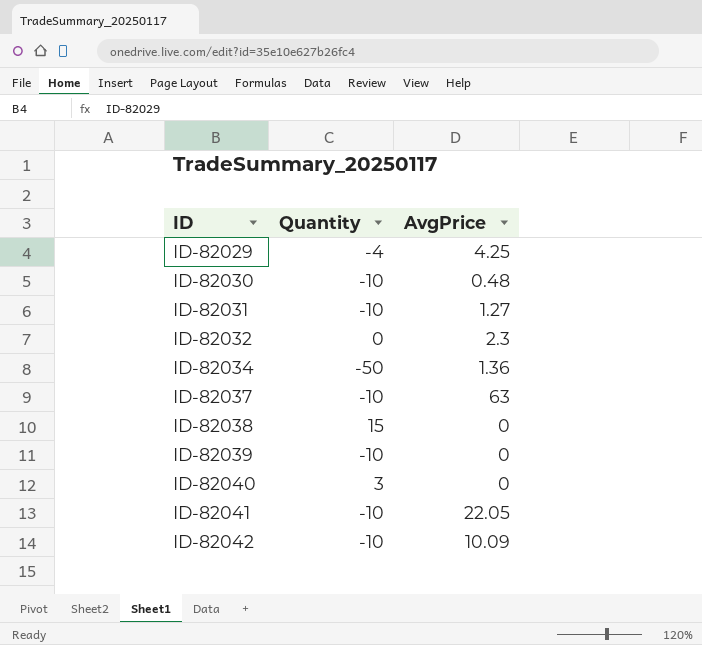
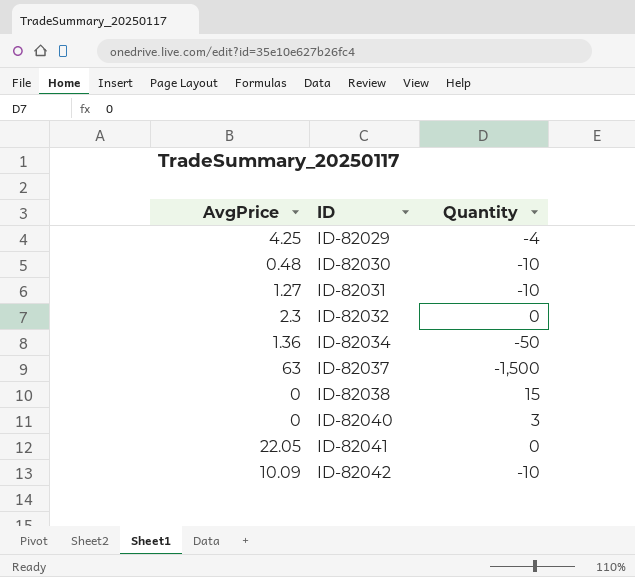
column AvgPrice | position: 3 -> 1
row ID-82039: -10 | 0 -> none
ID-82037 | Quantity: -10 -> -1,500
ID-82041 | Quantity: -10 -> 0

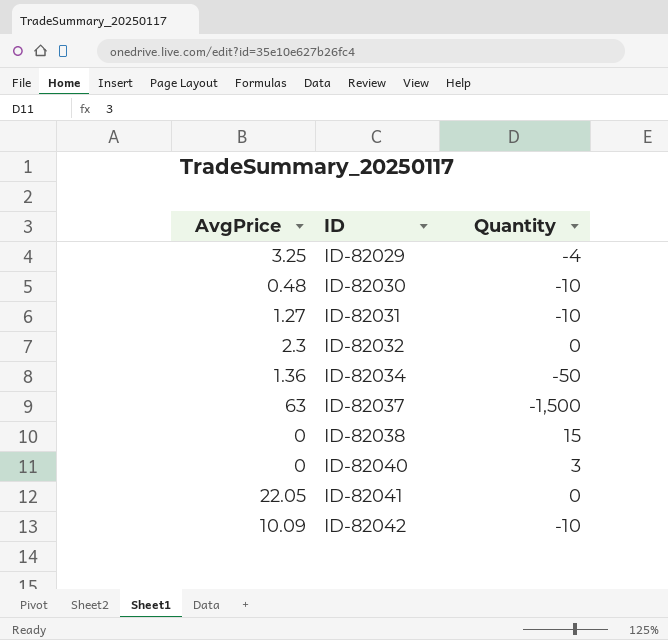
ID-82029 | AvgPrice: 4.25 -> 3.25

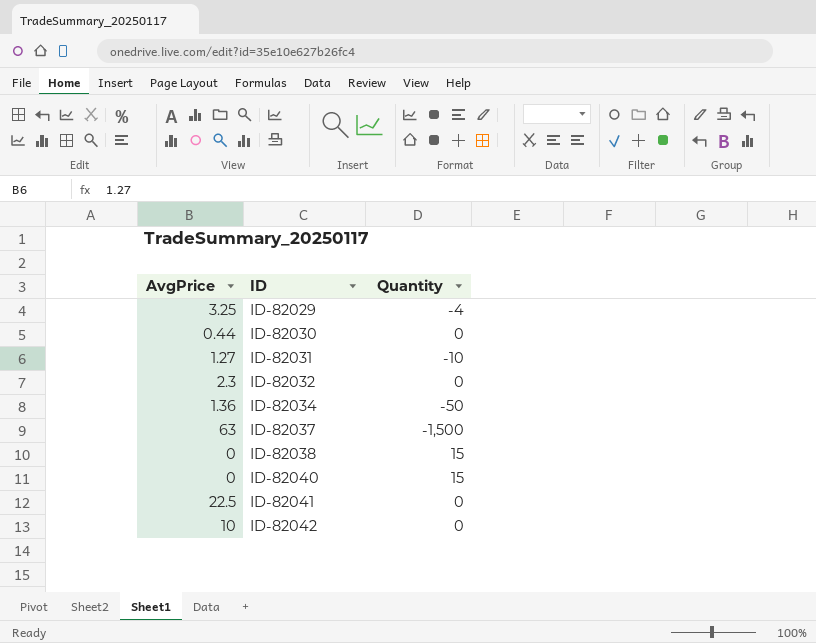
ID-82030 | AvgPrice: 0.48 -> 0.44
ID-82030 | Quantity: -10 -> 0
ID-82040 | Quantity: 3 -> 15
ID-82041 | AvgPrice: 22.05 -> 22.5
ID-82042 | AvgPrice: 10.09 -> 10
ID-82042 | Quantity: -10 -> 0

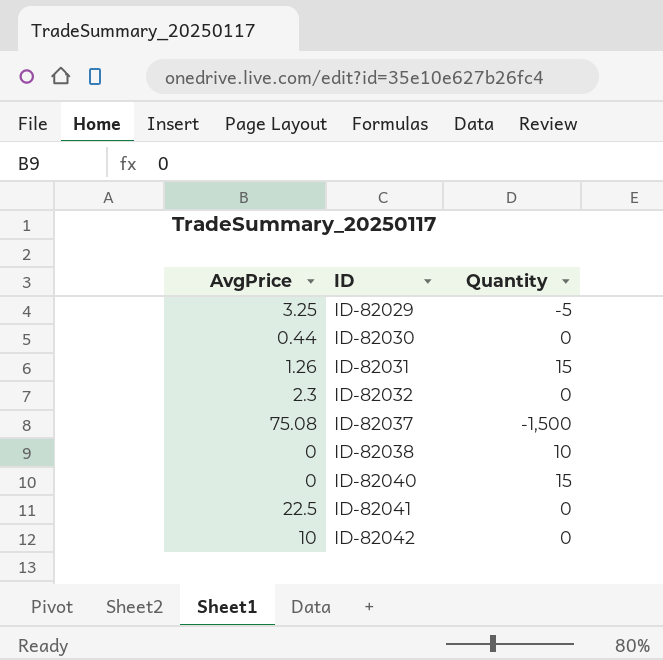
row ID-82034: 1.36 | -50 -> none
ID-82029 | Quantity: -4 -> -5
ID-82031 | AvgPrice: 1.27 -> 1.26
ID-82031 | Quantity: -10 -> 15
ID-82037 | AvgPrice: 63 -> 75.08
ID-82038 | Quantity: 15 -> 10

